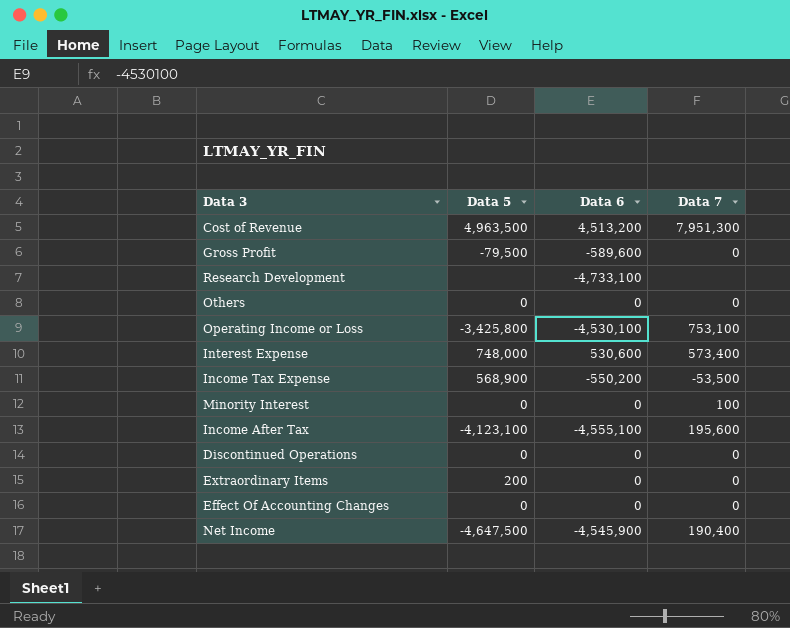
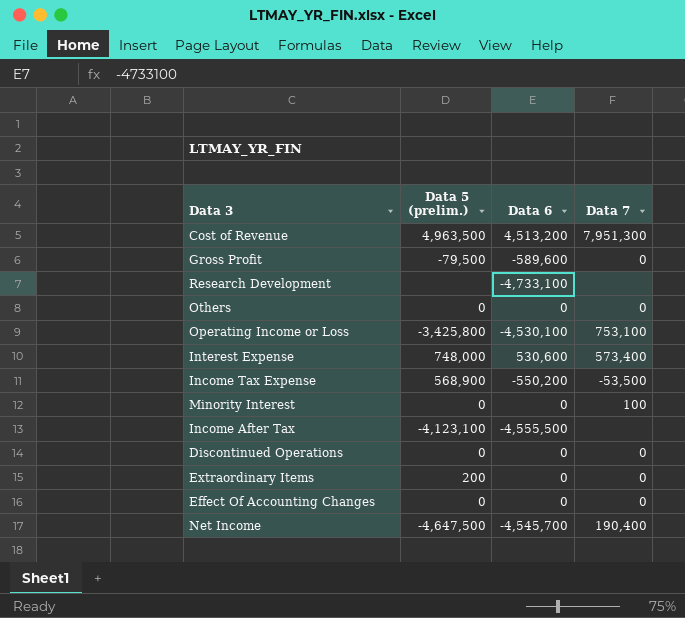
column name: Data 5 -> Data 5 (prelim.)
Income After Tax | Data 6: -4,555,100 -> -4,555,500
Income After Tax | Data 7: 195,600 -> none
Net Income | Data 6: -4,545,900 -> -4,545,700

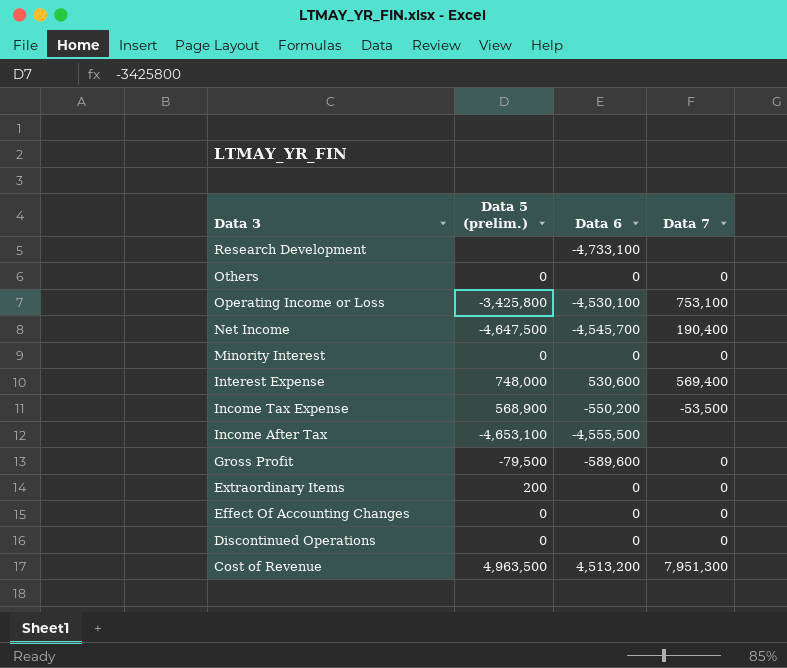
row order: none -> Data 3 descending
Minority Interest | Data 7: 100 -> 0
Interest Expense | Data 7: 573,400 -> 569,400
Income After Tax | Data 5 (prelim.): -4,123,100 -> -4,653,100

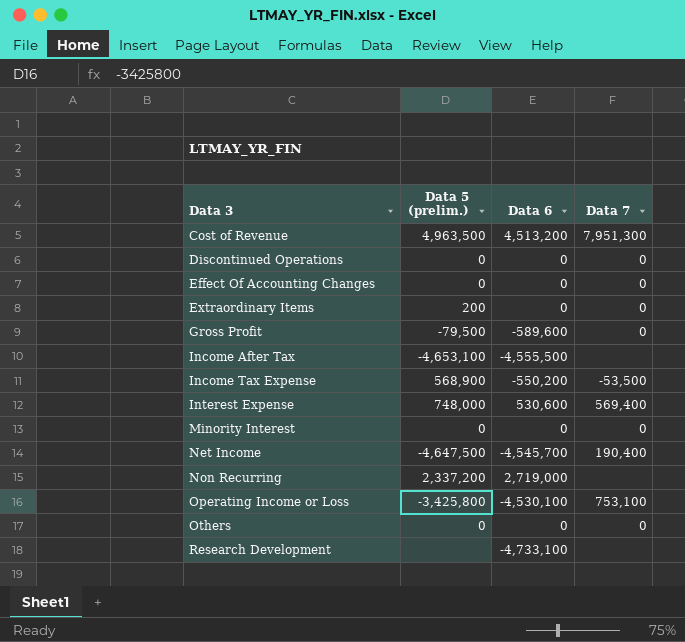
row order: Data 3 descending -> Data 3 ascending
row Non Recurring: none -> 2,337,200 | 2,719,000 | none

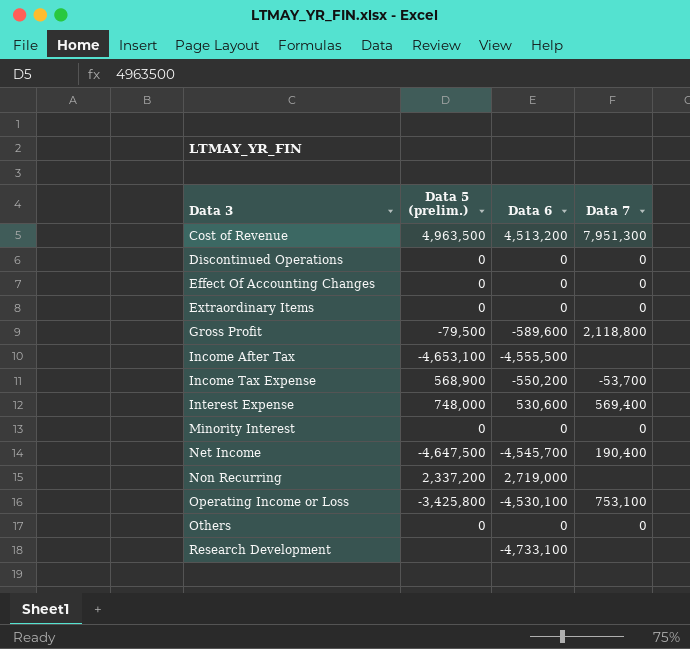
Extraordinary Items | Data 5 (prelim.): 200 -> 0
Gross Profit | Data 7: 0 -> 2,118,800
Income Tax Expense | Data 7: -53,500 -> -53,700

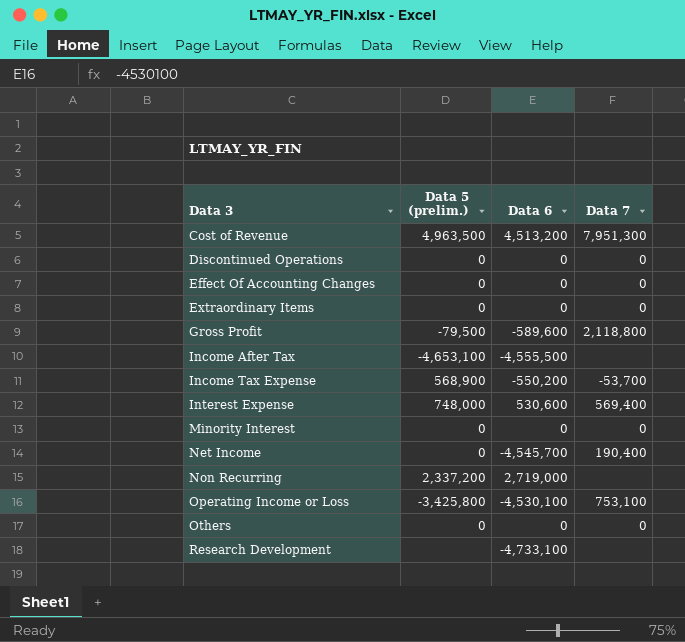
Net Income | Data 5 (prelim.): -4,647,500 -> 0

